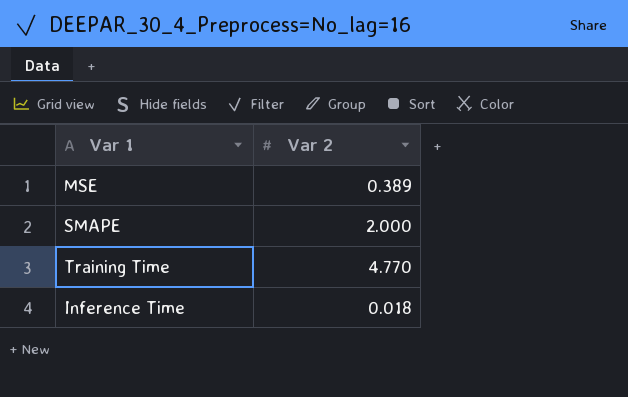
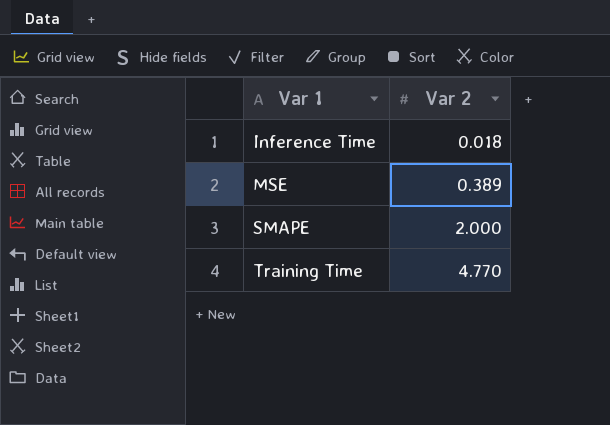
row order: none -> Var 1 ascending

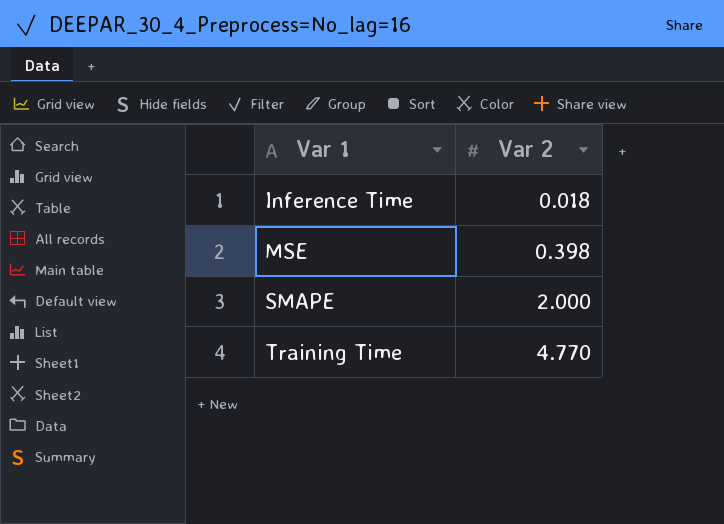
MSE | Var 2: 0.389 -> 0.398

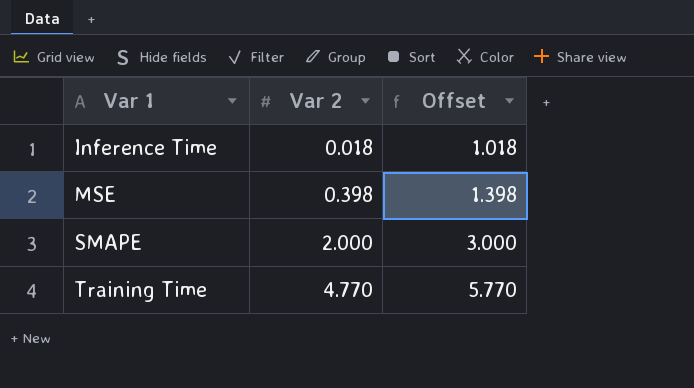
column Offset | formula: none -> [Var 2] + 1

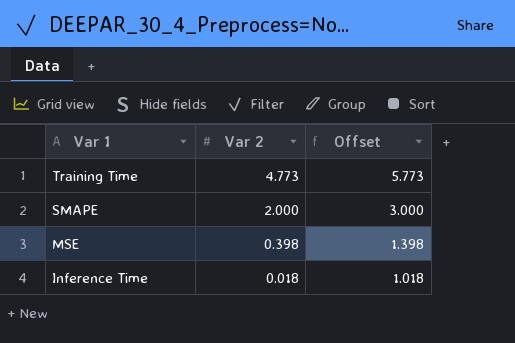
row order: Var 1 ascending -> Var 1 descending
Training Time | Var 2: 4.770 -> 4.773
Training Time | Offset: 5.770 -> 5.773

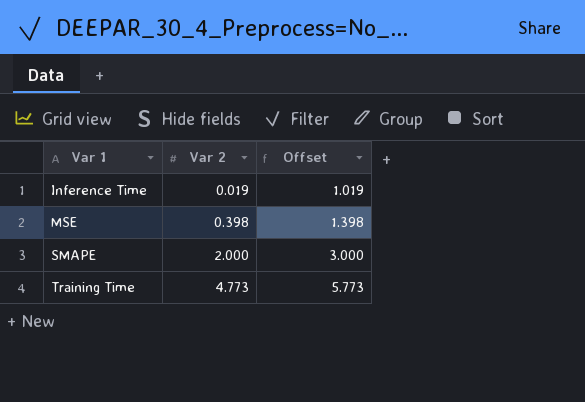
row order: Var 1 descending -> Var 1 ascending
Inference Time | Var 2: 0.018 -> 0.019
Inference Time | Offset: 1.018 -> 1.019

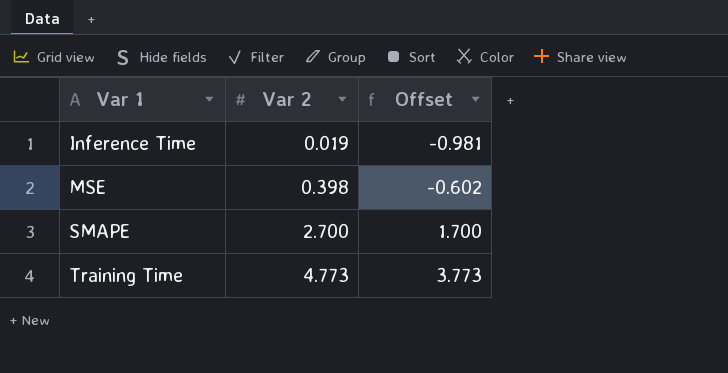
column Offset | formula: [Var 2] + 1 -> [Var 2] - 1
SMAPE | Var 2: 2.000 -> 2.700

